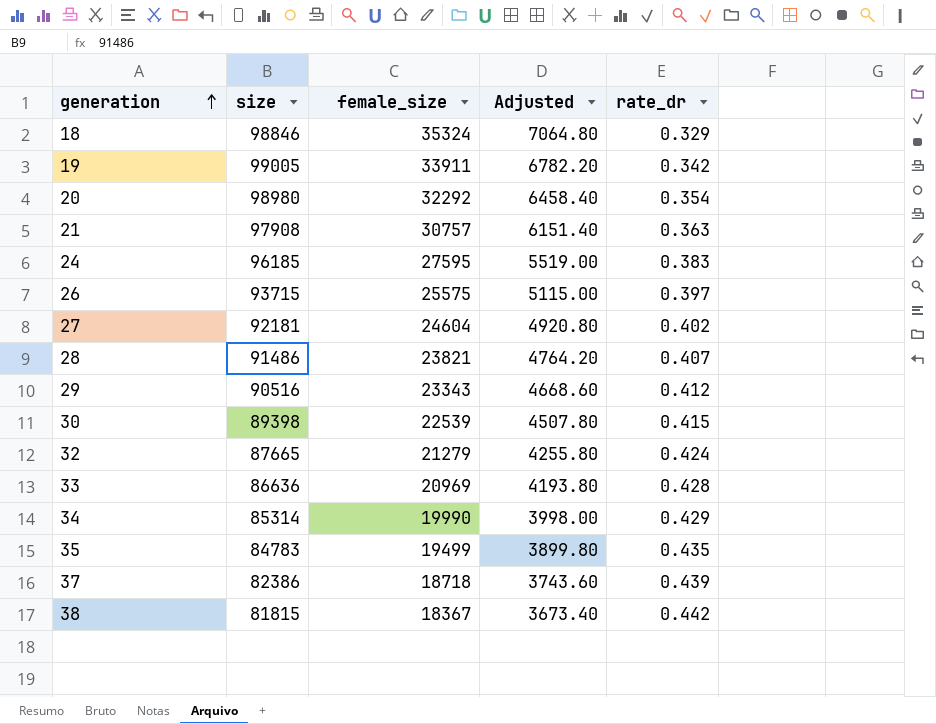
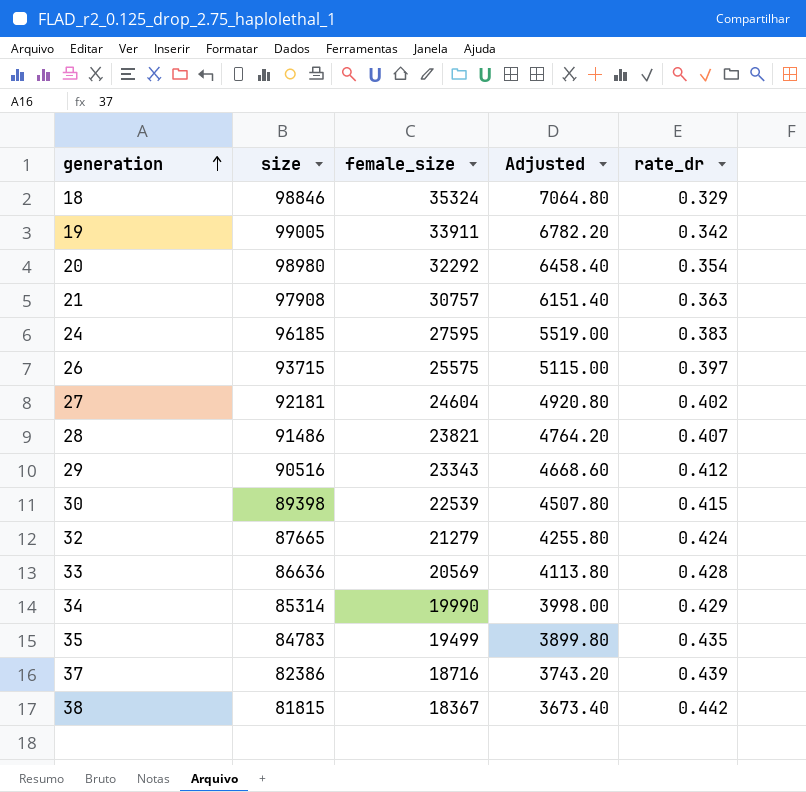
33 | female_size: 20969 -> 20569
33 | Adjusted: 4193.80 -> 4113.80
37 | female_size: 18718 -> 18716
37 | Adjusted: 3743.60 -> 3743.20

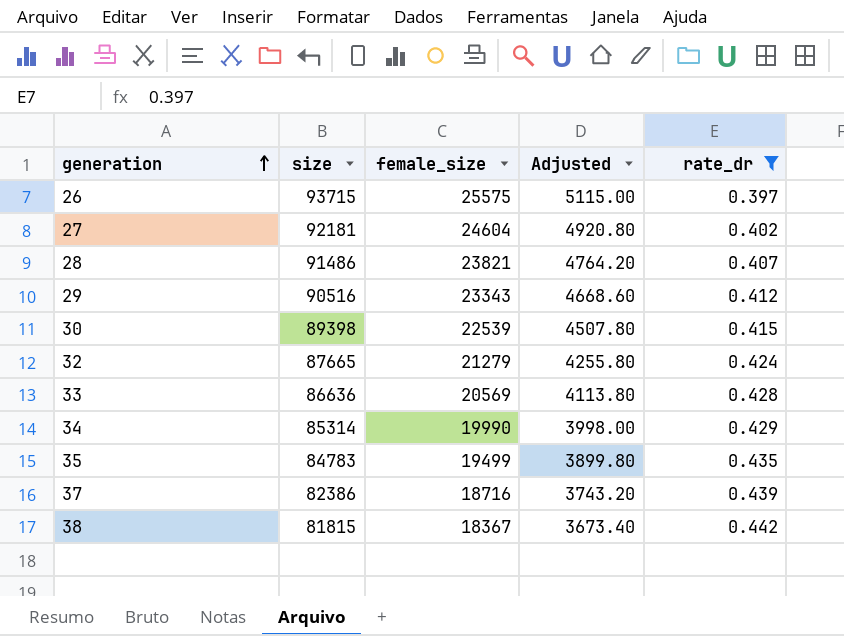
filter: none -> rate_dr >= 0.397

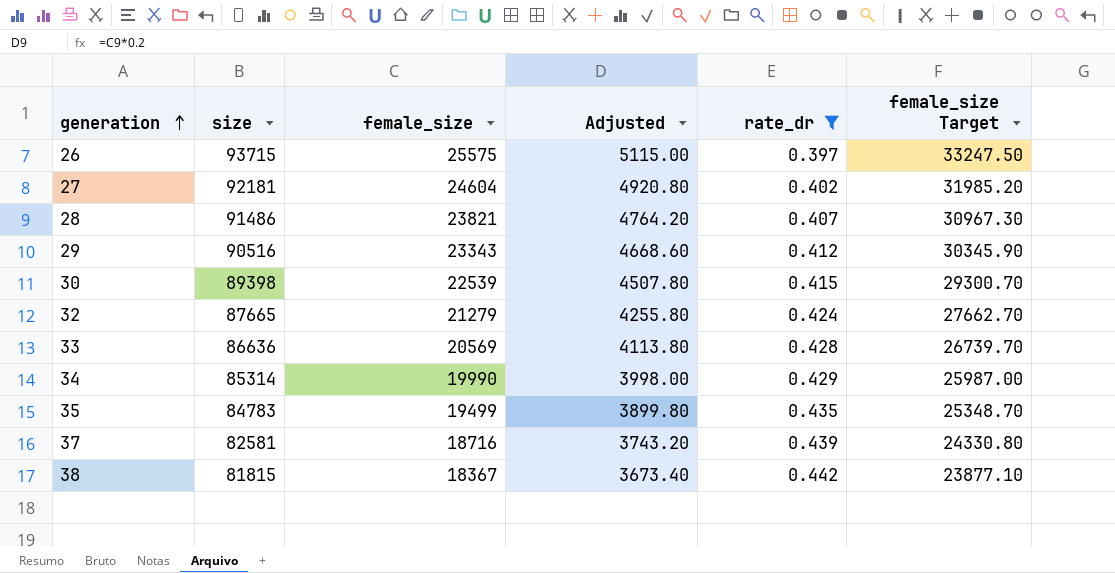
column female_size Target | formula: none -> [female_size] * 1.3
37 | size: 82386 -> 82581

